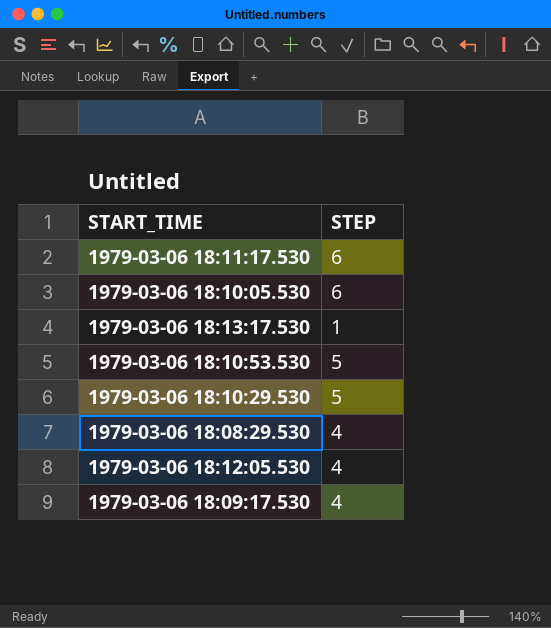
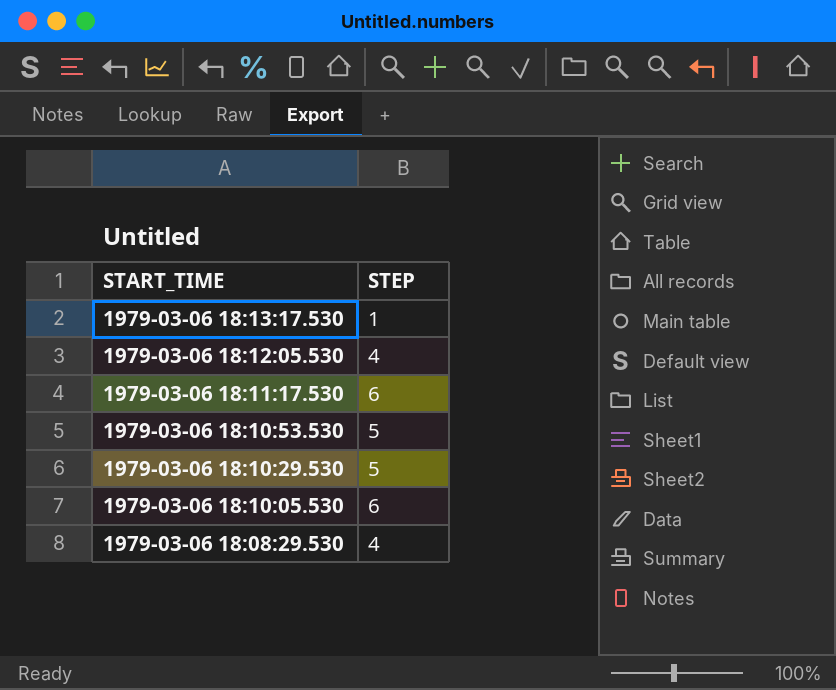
row order: none -> START_TIME descending
row 1979-03-06 18:09:17.530: 4 -> none

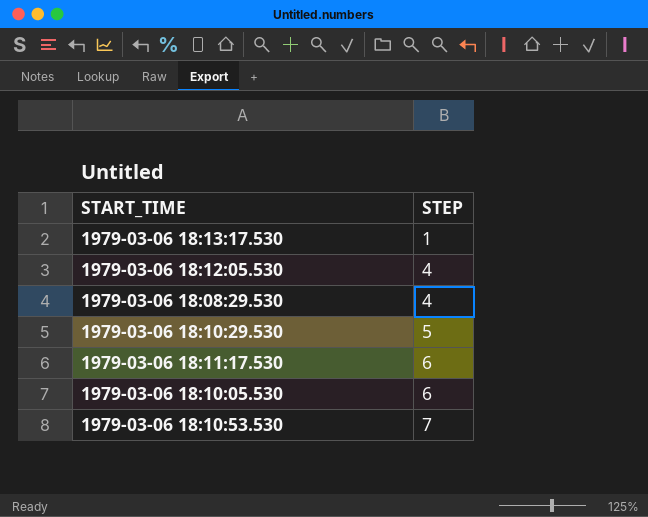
row order: START_TIME descending -> STEP ascending
1979-03-06 18:10:53.530 | STEP: 5 -> 7

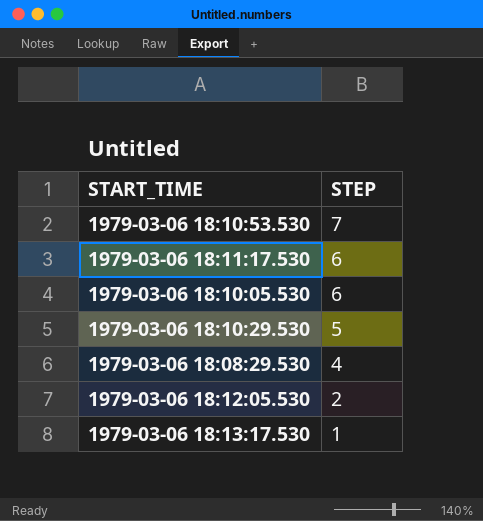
row order: STEP ascending -> STEP descending
1979-03-06 18:12:05.530 | STEP: 4 -> 2

